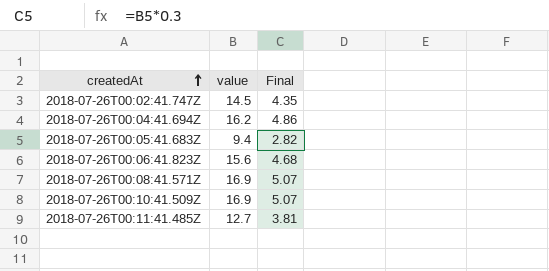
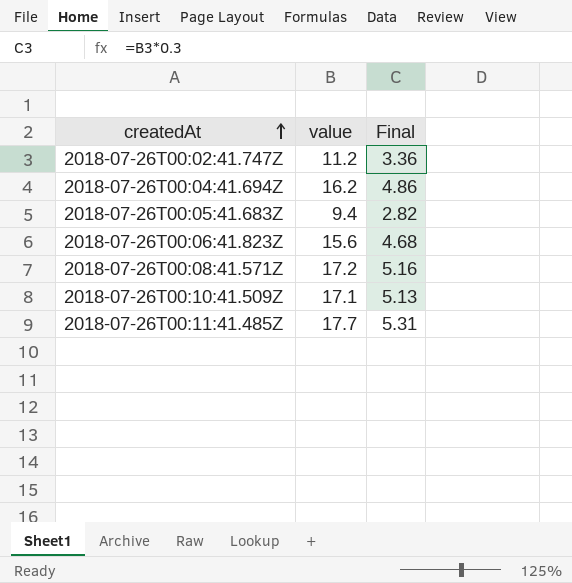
2018-07-26T00:02:41.747Z | value: 14.5 -> 11.2
2018-07-26T00:02:41.747Z | Final: 4.35 -> 3.36
2018-07-26T00:08:41.571Z | value: 16.9 -> 17.2
2018-07-26T00:08:41.571Z | Final: 5.07 -> 5.16
2018-07-26T00:10:41.509Z | value: 16.9 -> 17.1
2018-07-26T00:10:41.509Z | Final: 5.07 -> 5.13
2018-07-26T00:11:41.485Z | value: 12.7 -> 17.7
2018-07-26T00:11:41.485Z | Final: 3.81 -> 5.31

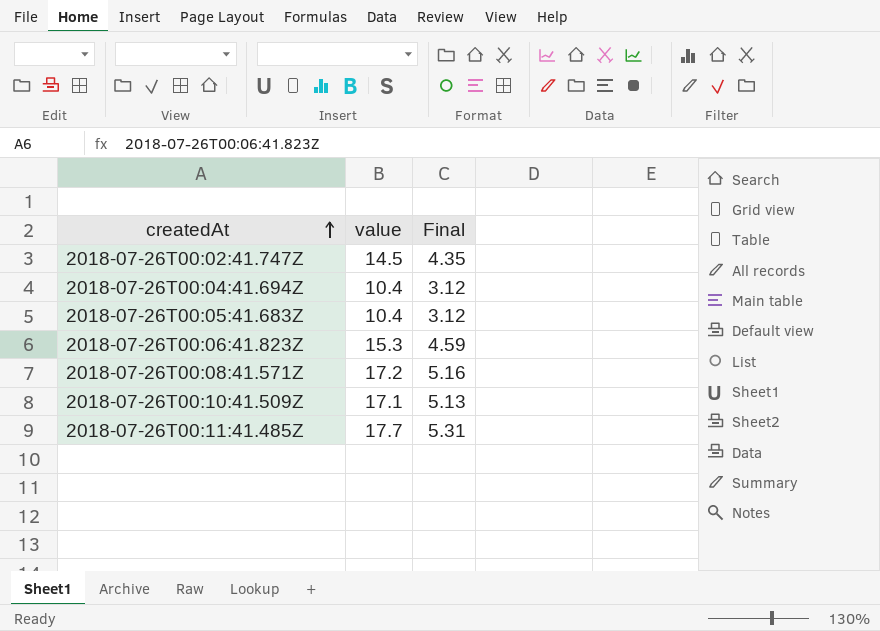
2018-07-26T00:02:41.747Z | value: 11.2 -> 14.5
2018-07-26T00:02:41.747Z | Final: 3.36 -> 4.35
2018-07-26T00:04:41.694Z | value: 16.2 -> 10.4
2018-07-26T00:04:41.694Z | Final: 4.86 -> 3.12
2018-07-26T00:05:41.683Z | value: 9.4 -> 10.4
2018-07-26T00:05:41.683Z | Final: 2.82 -> 3.12
2018-07-26T00:06:41.823Z | value: 15.6 -> 15.3
2018-07-26T00:06:41.823Z | Final: 4.68 -> 4.59

